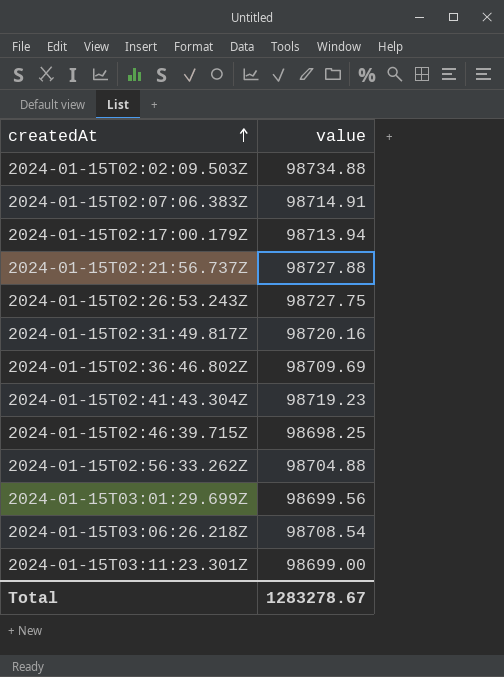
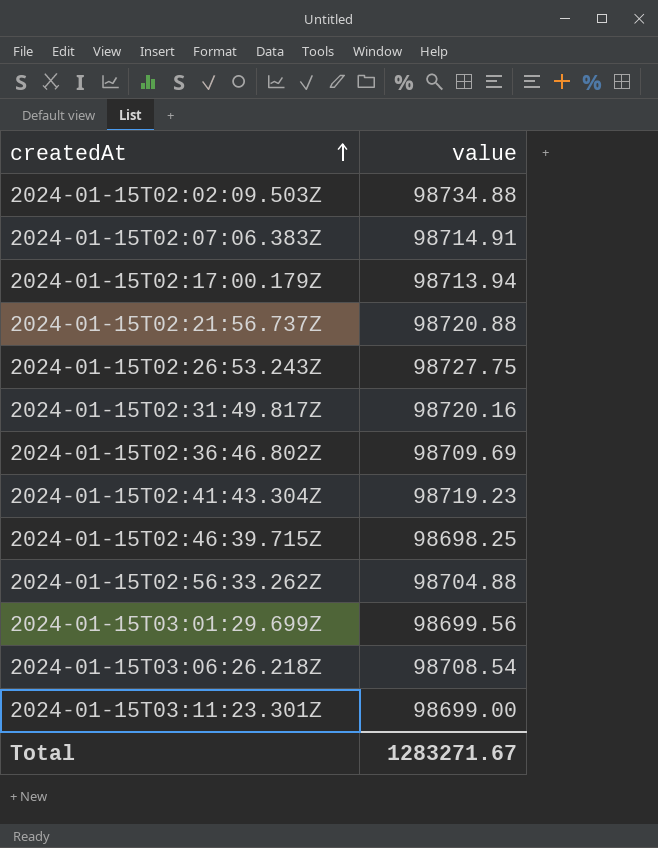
2024-01-15T02:21:56.737Z | value: 98727.88 -> 98720.88
Total | value: 1283278.67 -> 1283271.67

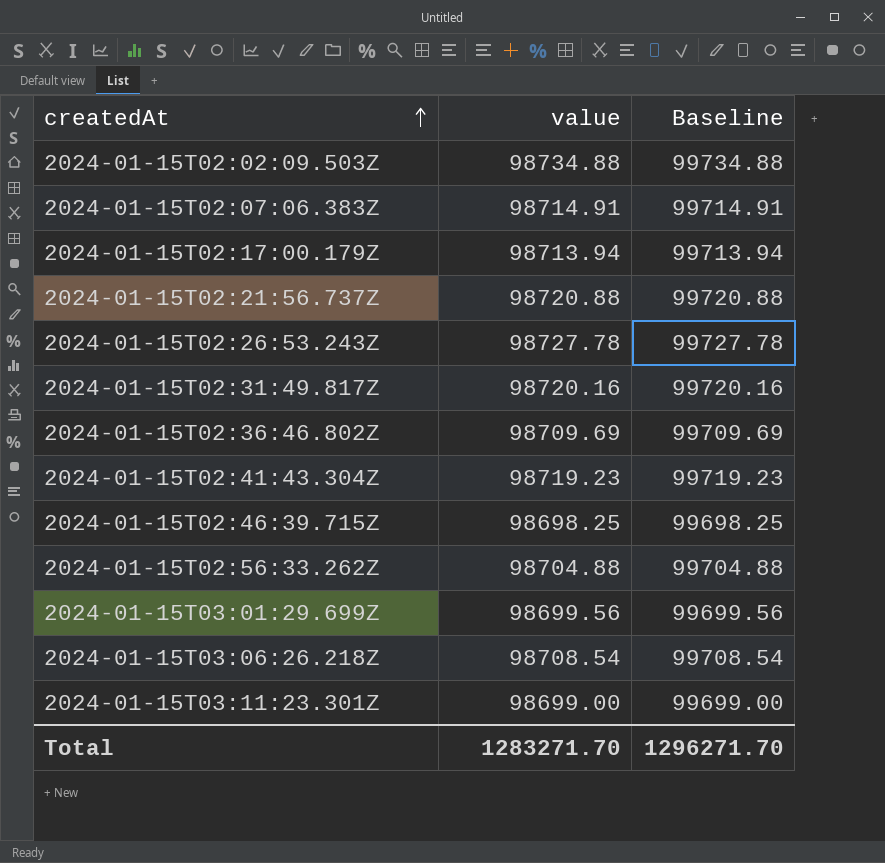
column Baseline | formula: none -> [value] + 1000
2024-01-15T02:26:53.243Z | value: 98727.75 -> 98727.78
Total | value: 1283271.67 -> 1283271.70

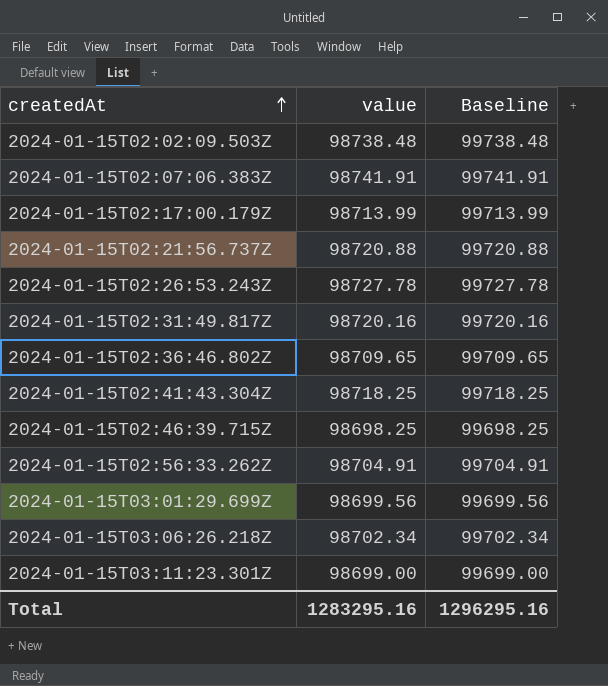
2024-01-15T02:02:09.503Z | value: 98734.88 -> 98738.48
2024-01-15T02:02:09.503Z | Baseline: 99734.88 -> 99738.48
2024-01-15T02:07:06.383Z | value: 98714.91 -> 98741.91
2024-01-15T02:07:06.383Z | Baseline: 99714.91 -> 99741.91
2024-01-15T02:17:00.179Z | value: 98713.94 -> 98713.99
2024-01-15T02:17:00.179Z | Baseline: 99713.94 -> 99713.99
2024-01-15T02:36:46.802Z | value: 98709.69 -> 98709.65
2024-01-15T02:36:46.802Z | Baseline: 99709.69 -> 99709.65
2024-01-15T02:41:43.304Z | value: 98719.23 -> 98718.25
2024-01-15T02:41:43.304Z | Baseline: 99719.23 -> 99718.25
2024-01-15T02:56:33.262Z | value: 98704.88 -> 98704.91
2024-01-15T02:56:33.262Z | Baseline: 99704.88 -> 99704.91
2024-01-15T03:06:26.218Z | value: 98708.54 -> 98702.34
2024-01-15T03:06:26.218Z | Baseline: 99708.54 -> 99702.34
Total | value: 1283271.70 -> 1283295.16
Total | Baseline: 1296271.70 -> 1296295.16

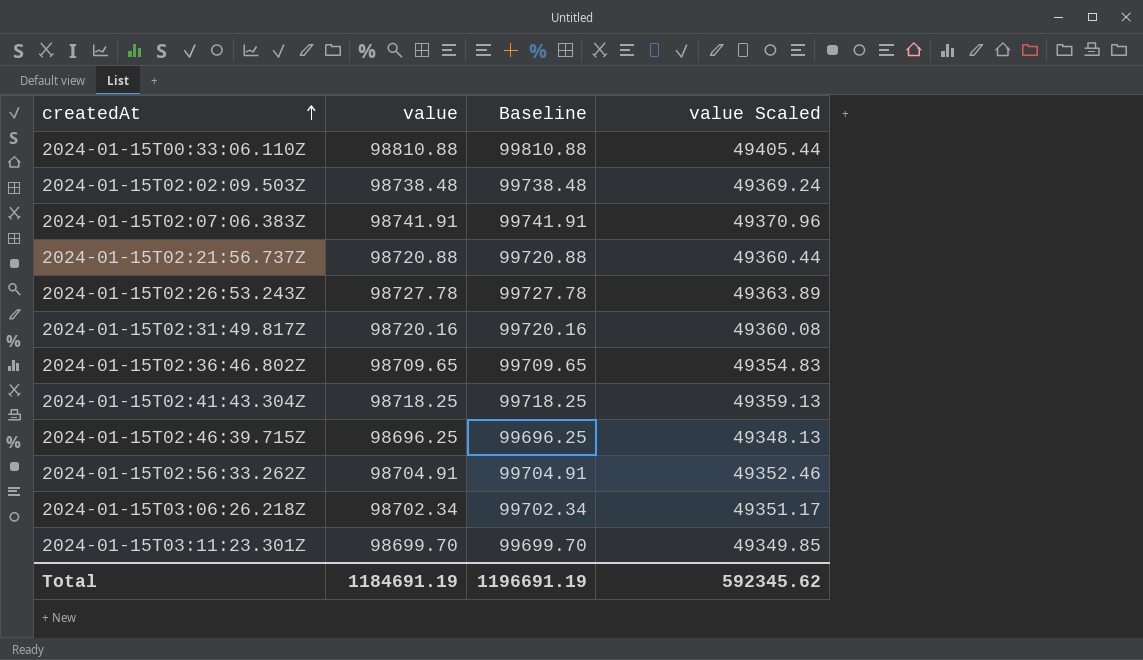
column value Scaled | formula: none -> [value] * 0.5
row 2024-01-15T02:17:00.179Z: 98713.99 | 99713.99 -> none
row 2024-01-15T03:01:29.699Z: 98699.56 | 99699.56 -> none
row 2024-01-15T00:33:06.110Z: none -> 98810.88 | 99810.88 | 49405.44
2024-01-15T02:46:39.715Z | value: 98698.25 -> 98696.25
2024-01-15T02:46:39.715Z | Baseline: 99698.25 -> 99696.25
2024-01-15T03:11:23.301Z | value: 98699.00 -> 98699.70
2024-01-15T03:11:23.301Z | Baseline: 99699.00 -> 99699.70
Total | value: 1283295.16 -> 1184691.19
Total | Baseline: 1296295.16 -> 1196691.19

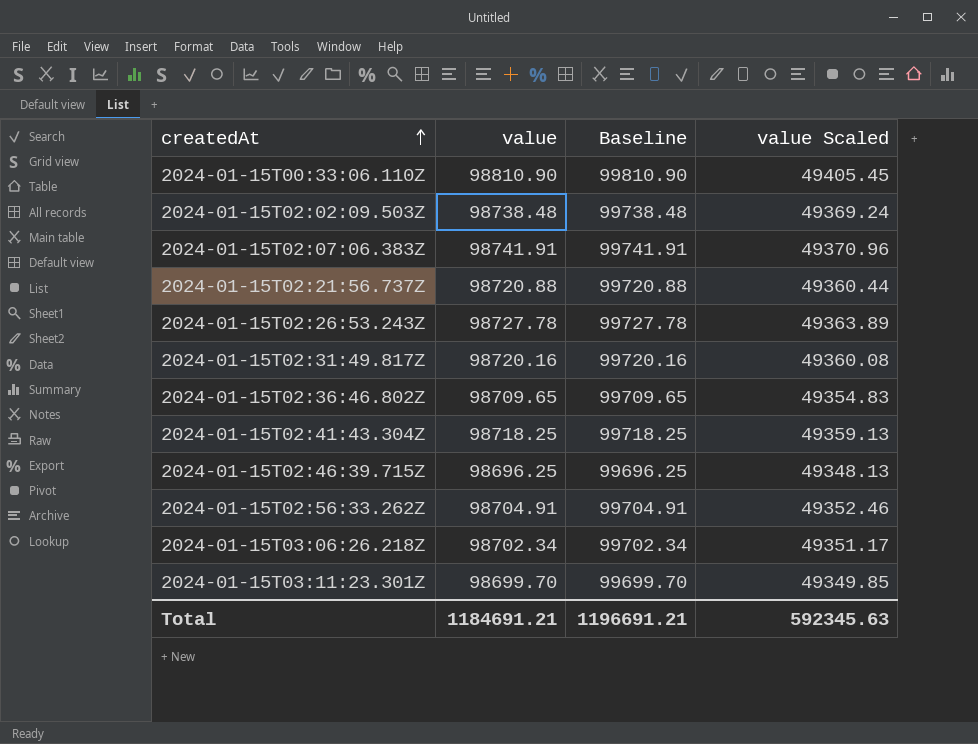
2024-01-15T00:33:06.110Z | value: 98810.88 -> 98810.90
2024-01-15T00:33:06.110Z | Baseline: 99810.88 -> 99810.90
2024-01-15T00:33:06.110Z | value Scaled: 49405.44 -> 49405.45
Total | value: 1184691.19 -> 1184691.21
Total | Baseline: 1196691.19 -> 1196691.21
Total | value Scaled: 592345.62 -> 592345.63

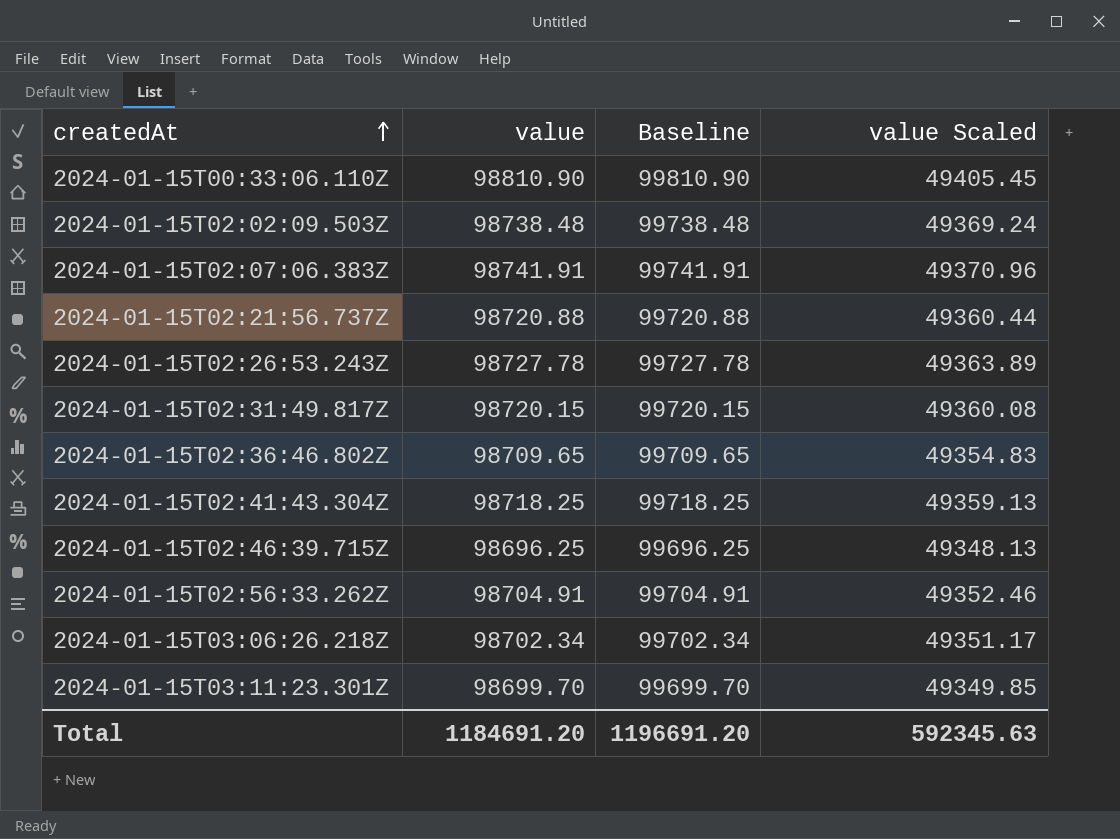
2024-01-15T02:31:49.817Z | value: 98720.16 -> 98720.15
2024-01-15T02:31:49.817Z | Baseline: 99720.16 -> 99720.15
Total | value: 1184691.21 -> 1184691.20
Total | Baseline: 1196691.21 -> 1196691.20

